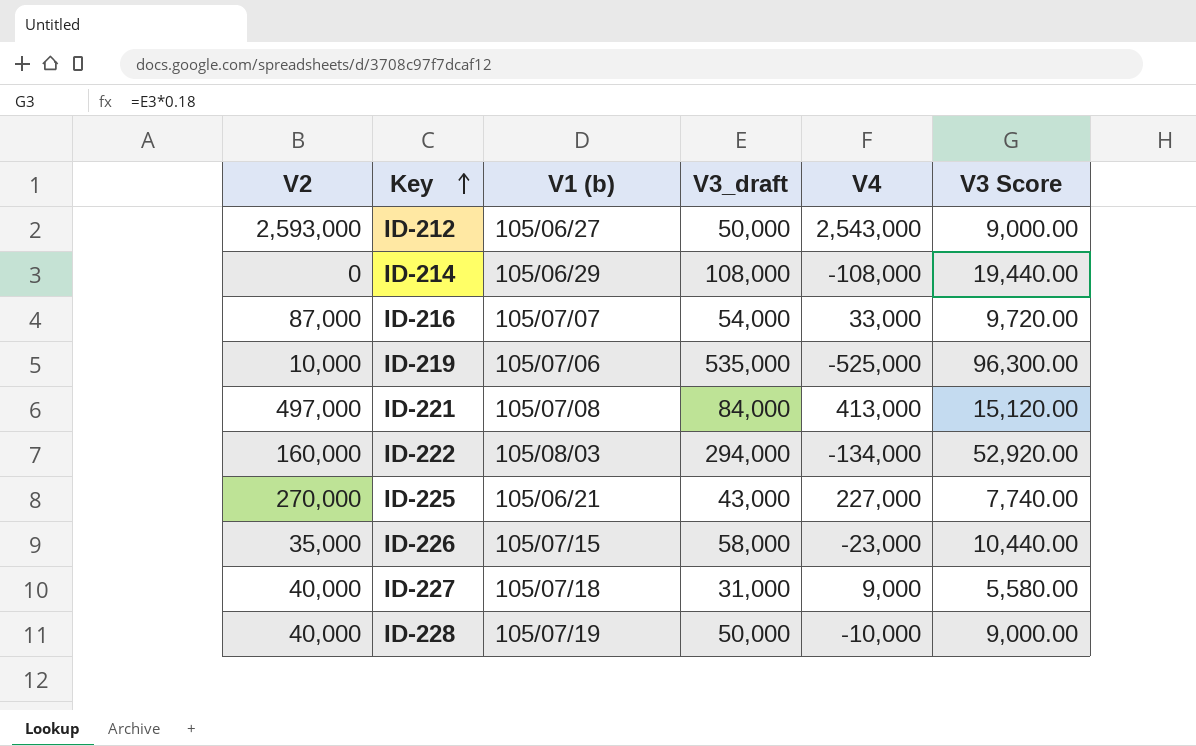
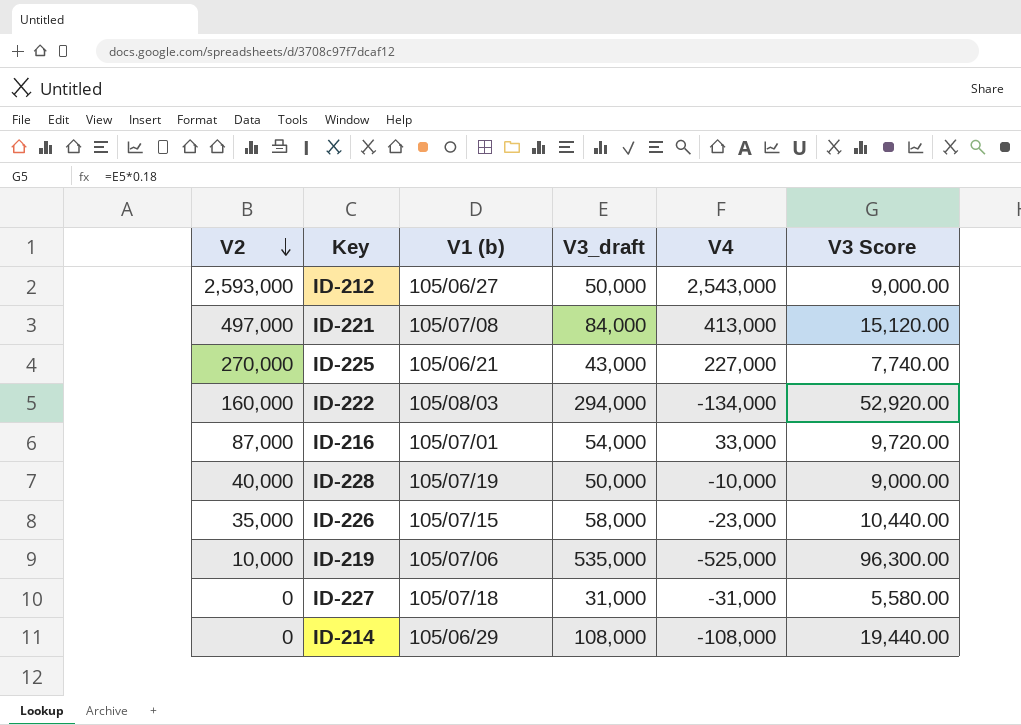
row order: Key ascending -> V2 descending
ID-216 | V1 (b): 105/07/07 -> 105/07/01
ID-227 | V2: 40,000 -> 0
ID-227 | V4: 9,000 -> -31,000

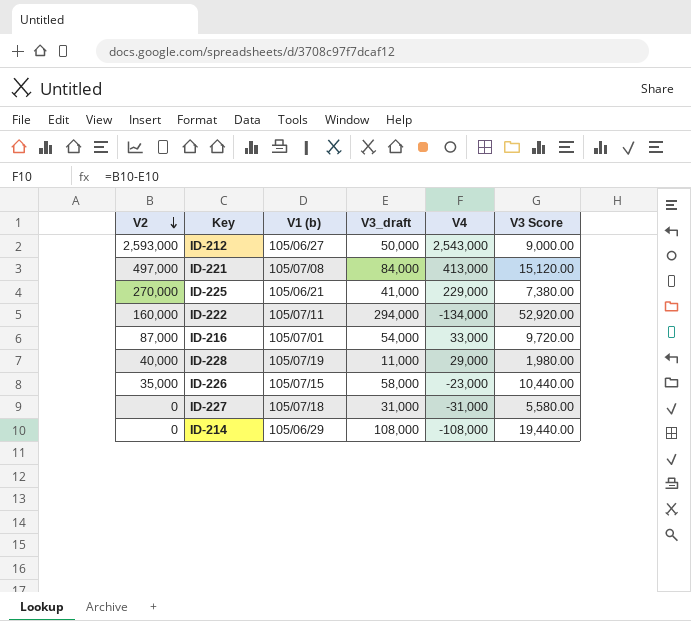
row ID-219: 10,000 | 105/07/06 | 535,000 | -525,000 | 96,300.00 -> none
ID-225 | V3_draft: 43,000 -> 41,000
ID-225 | V4: 227,000 -> 229,000
ID-225 | V3 Score: 7,740.00 -> 7,380.00
ID-222 | V1 (b): 105/08/03 -> 105/07/11
ID-228 | V3_draft: 50,000 -> 11,000
ID-228 | V4: -10,000 -> 29,000
ID-228 | V3 Score: 9,000.00 -> 1,980.00

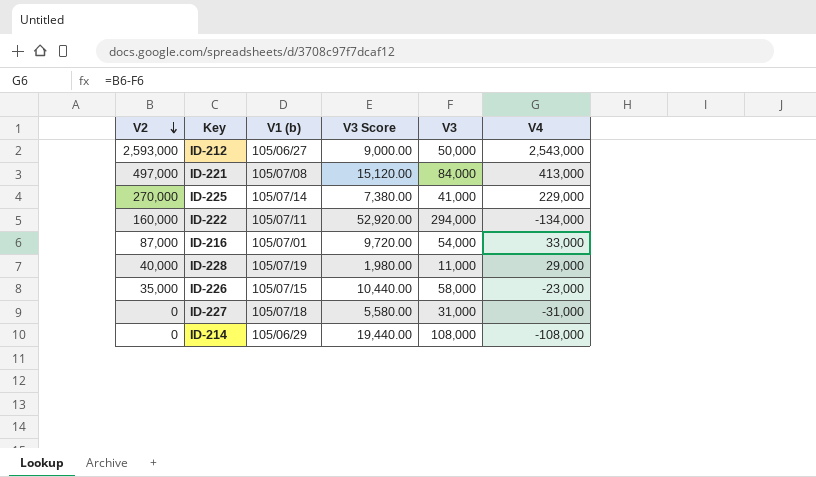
column V3 Score | position: 6 -> 4
column name: V3_draft -> V3
ID-225 | V1 (b): 105/06/21 -> 105/07/14

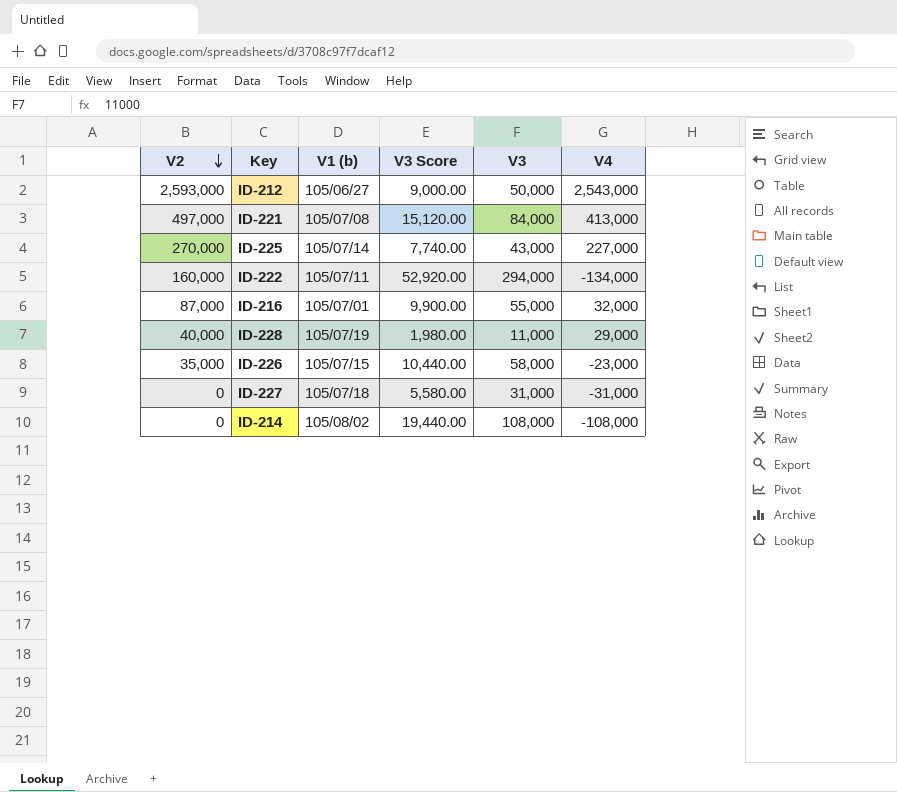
ID-225 | V3 Score: 7,380.00 -> 7,740.00
ID-225 | V3: 41,000 -> 43,000
ID-225 | V4: 229,000 -> 227,000
ID-216 | V3 Score: 9,720.00 -> 9,900.00
ID-216 | V3: 54,000 -> 55,000
ID-216 | V4: 33,000 -> 32,000
ID-214 | V1 (b): 105/06/29 -> 105/08/02

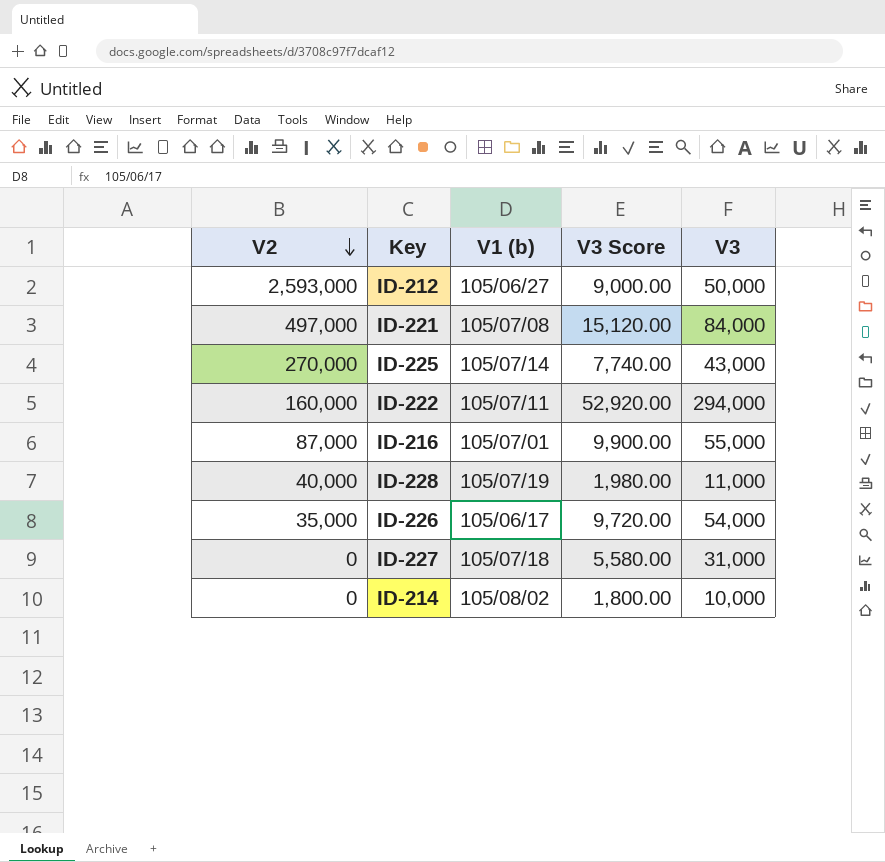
column V4 | formula: [V2] - [V3] -> none
ID-226 | V1 (b): 105/07/15 -> 105/06/17
ID-226 | V3 Score: 10,440.00 -> 9,720.00
ID-226 | V3: 58,000 -> 54,000
ID-214 | V3 Score: 19,440.00 -> 1,800.00
ID-214 | V3: 108,000 -> 10,000

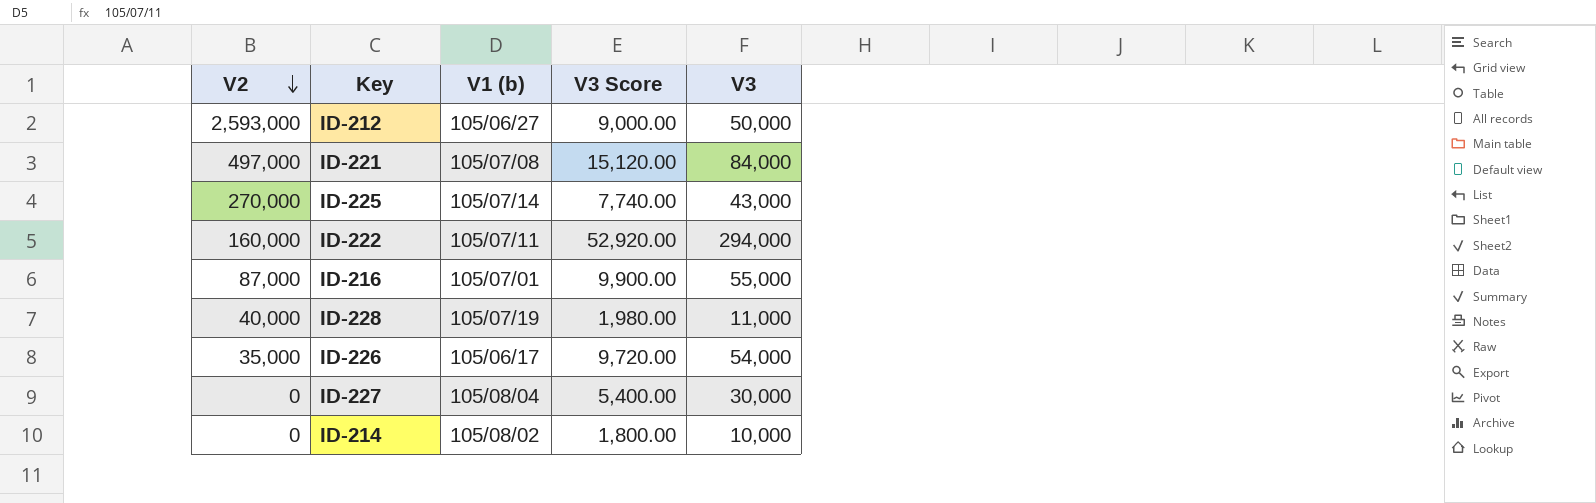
ID-227 | V1 (b): 105/07/18 -> 105/08/04
ID-227 | V3 Score: 5,580.00 -> 5,400.00
ID-227 | V3: 31,000 -> 30,000

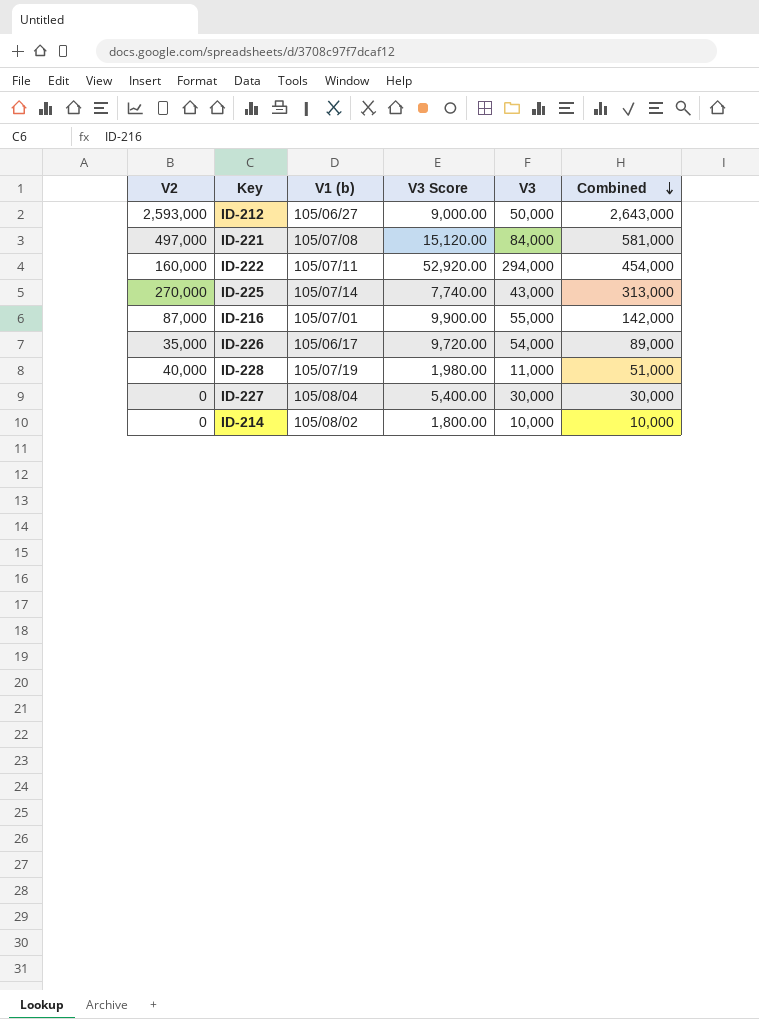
row order: V2 descending -> Combined descending
column Combined | formula: none -> [V2] + [V3]

